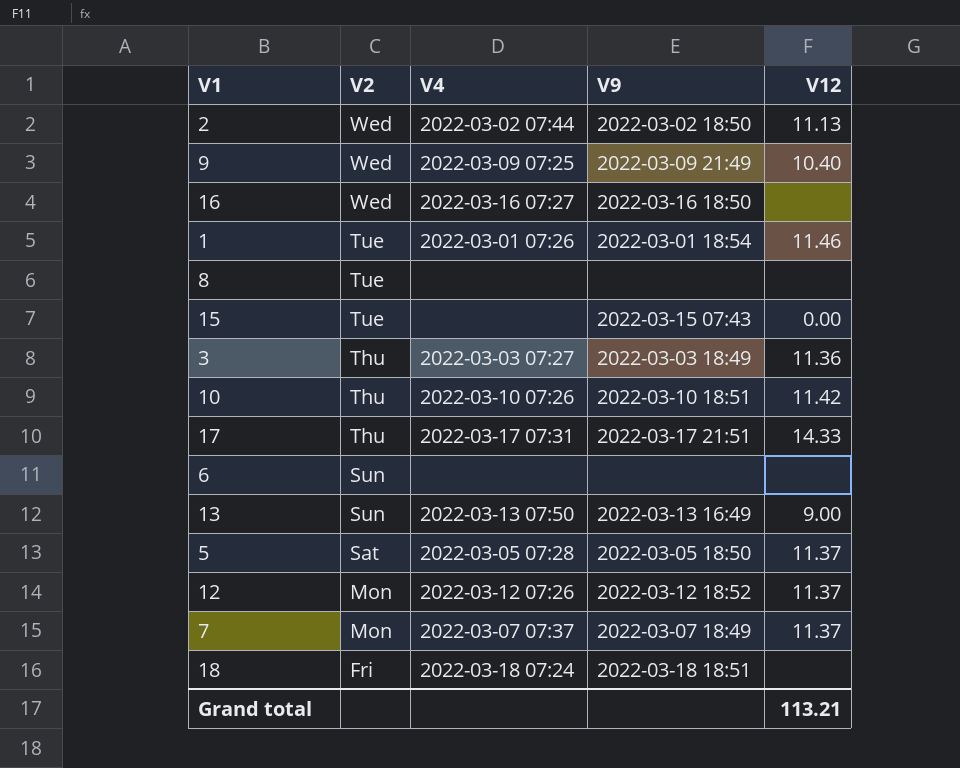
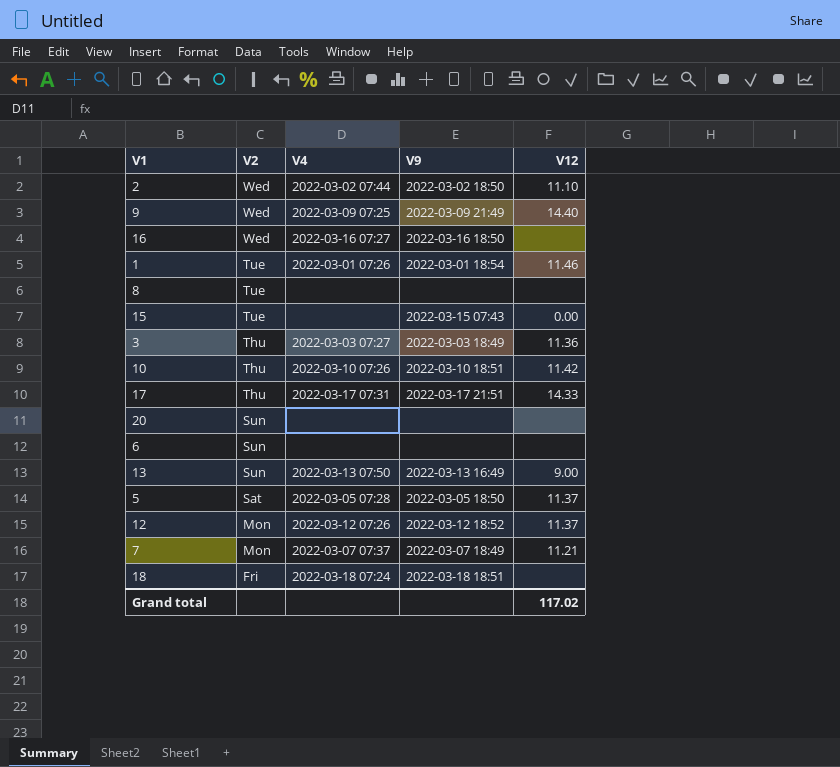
2 | V12: 11.13 -> 11.10
9 | V12: 10.40 -> 14.40
row 20: none -> Sun | none | none | none
7 | V12: 11.37 -> 11.21
Grand total | V12: 113.21 -> 117.02

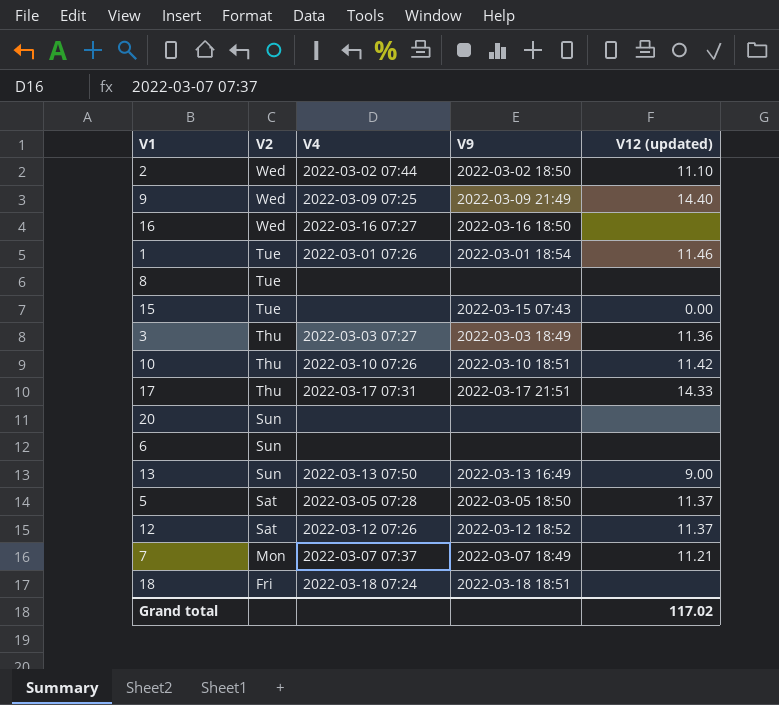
column name: V12 -> V12 (updated)
12 | V2: Mon -> Sat

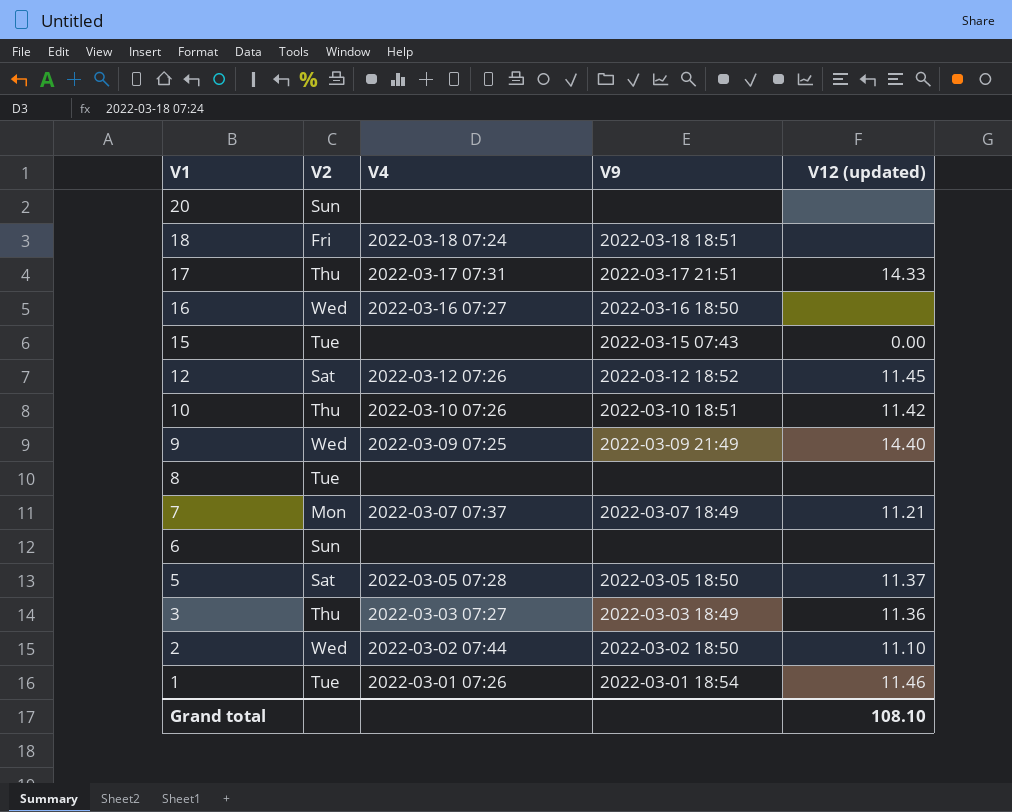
row order: V2 descending -> V1 descending
row 13: Sun | 2022-03-13 07:50 | 2022-03-13 16:49 | 9.00 -> none
12 | V12 (updated): 11.37 -> 11.45
Grand total | V12 (updated): 117.02 -> 108.10

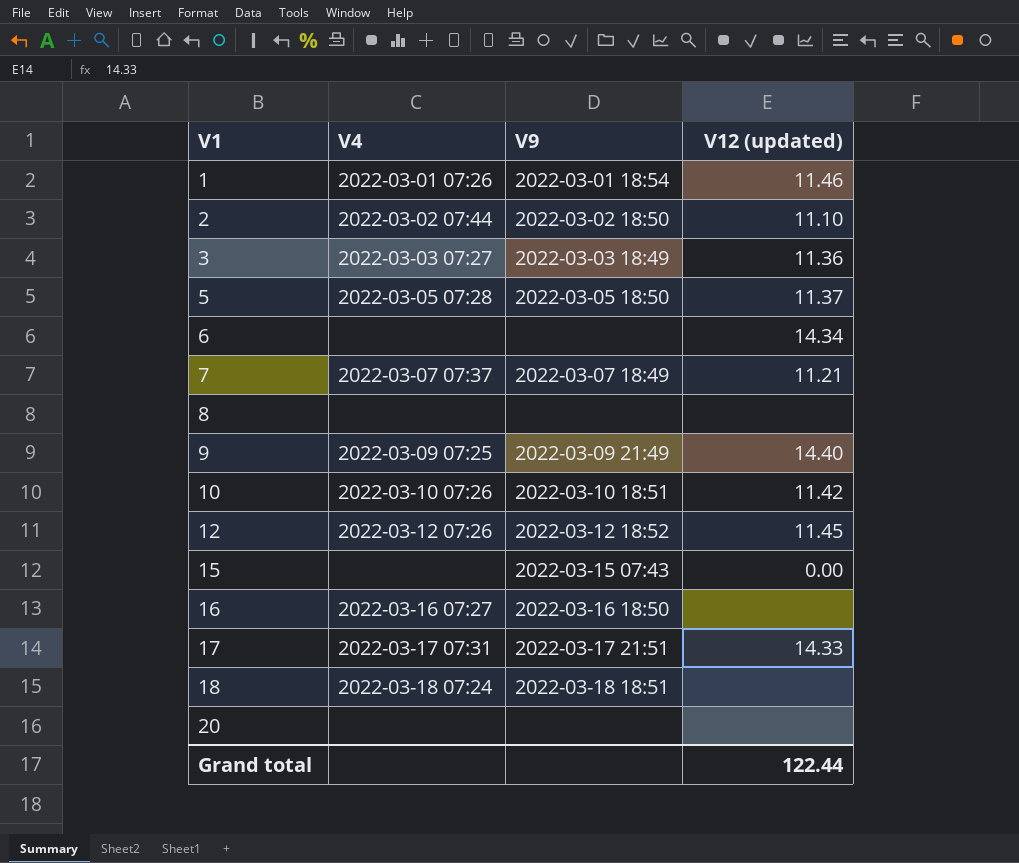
row order: V1 descending -> V1 ascending
column V2 | position: 2 -> none
6 | V12 (updated): none -> 14.34
Grand total | V12 (updated): 108.10 -> 122.44

